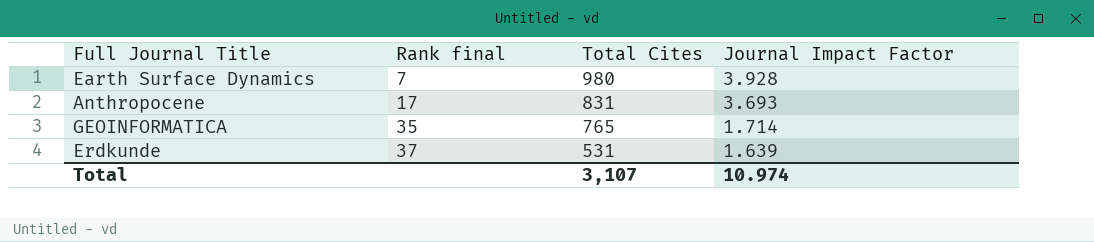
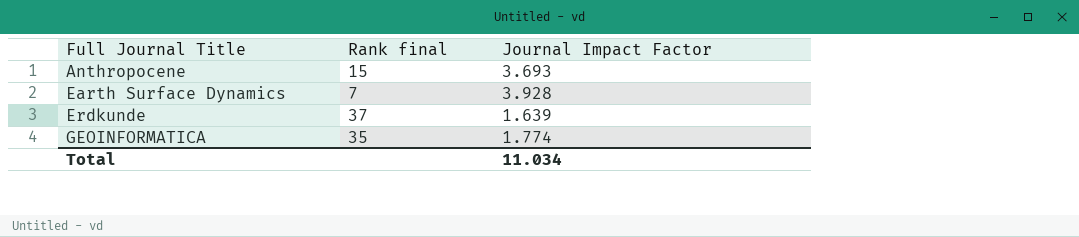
row order: Rank final ascending -> Full Journal Title ascending
column Total Cites | position: 3 -> none
Anthropocene | Rank final: 17 -> 15
GEOINFORMATICA | Journal Impact Factor: 1.714 -> 1.774
Total | Journal Impact Factor: 10.974 -> 11.034

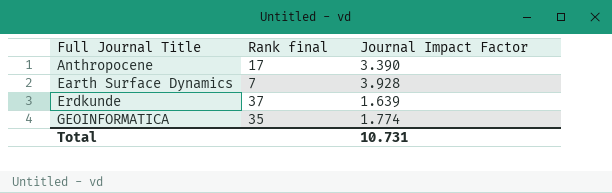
Anthropocene | Rank final: 15 -> 17
Anthropocene | Journal Impact Factor: 3.693 -> 3.390
Total | Journal Impact Factor: 11.034 -> 10.731

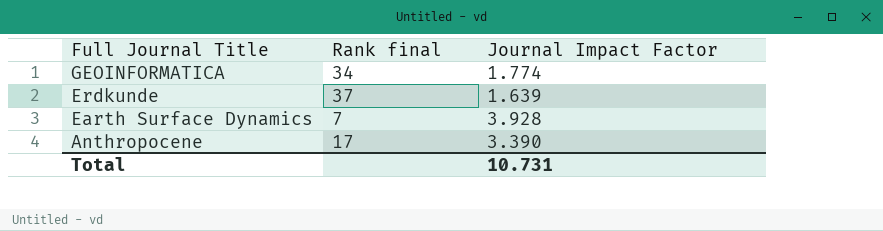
row order: Full Journal Title ascending -> Full Journal Title descending
GEOINFORMATICA | Rank final: 35 -> 34

